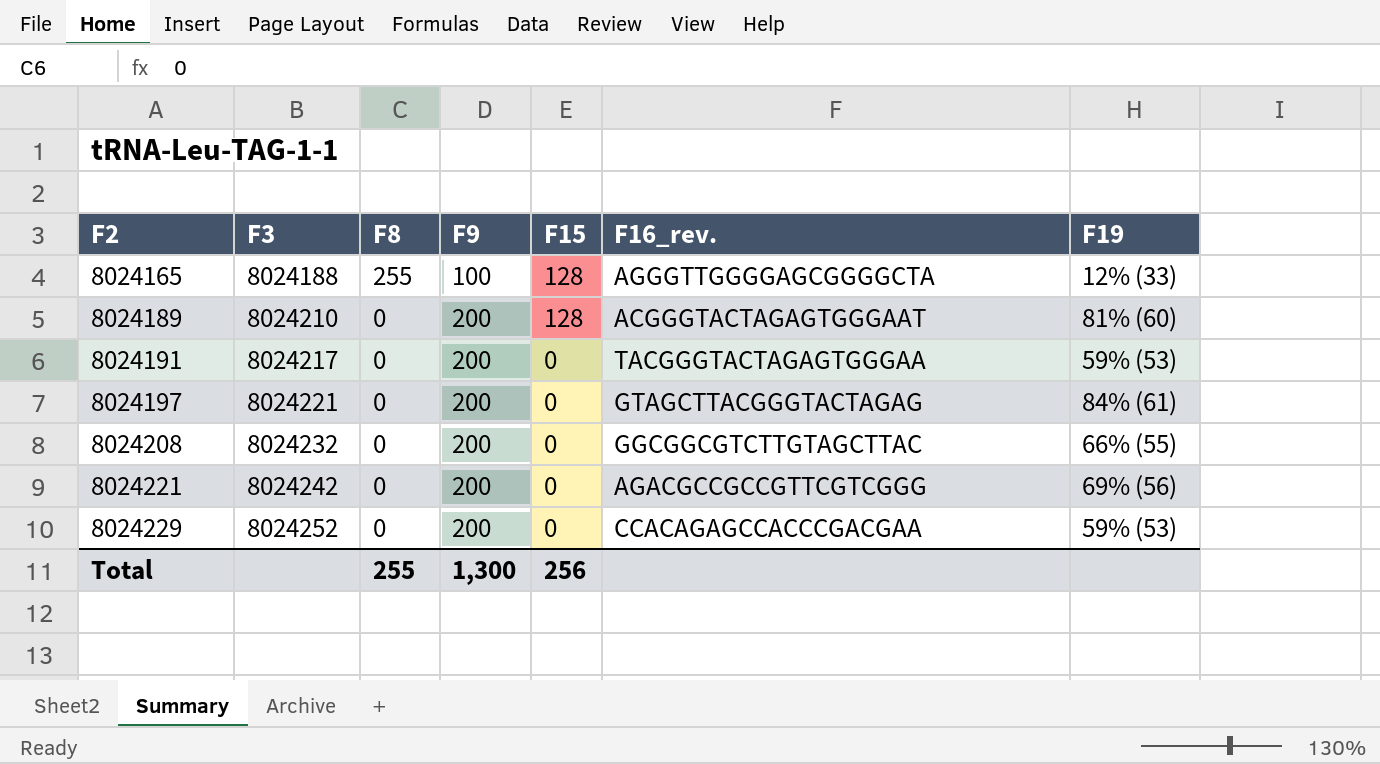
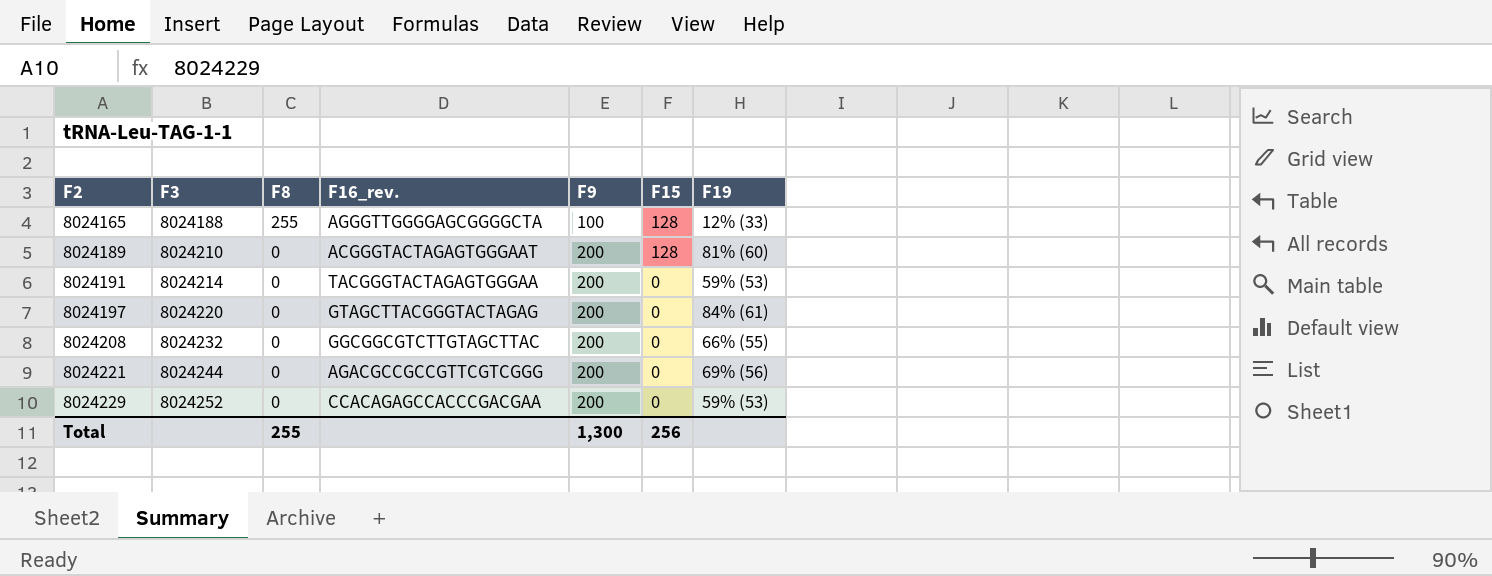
column F16_rev. | position: 6 -> 4
8024191 | F3: 8024217 -> 8024214
8024197 | F3: 8024221 -> 8024220
8024221 | F3: 8024242 -> 8024244

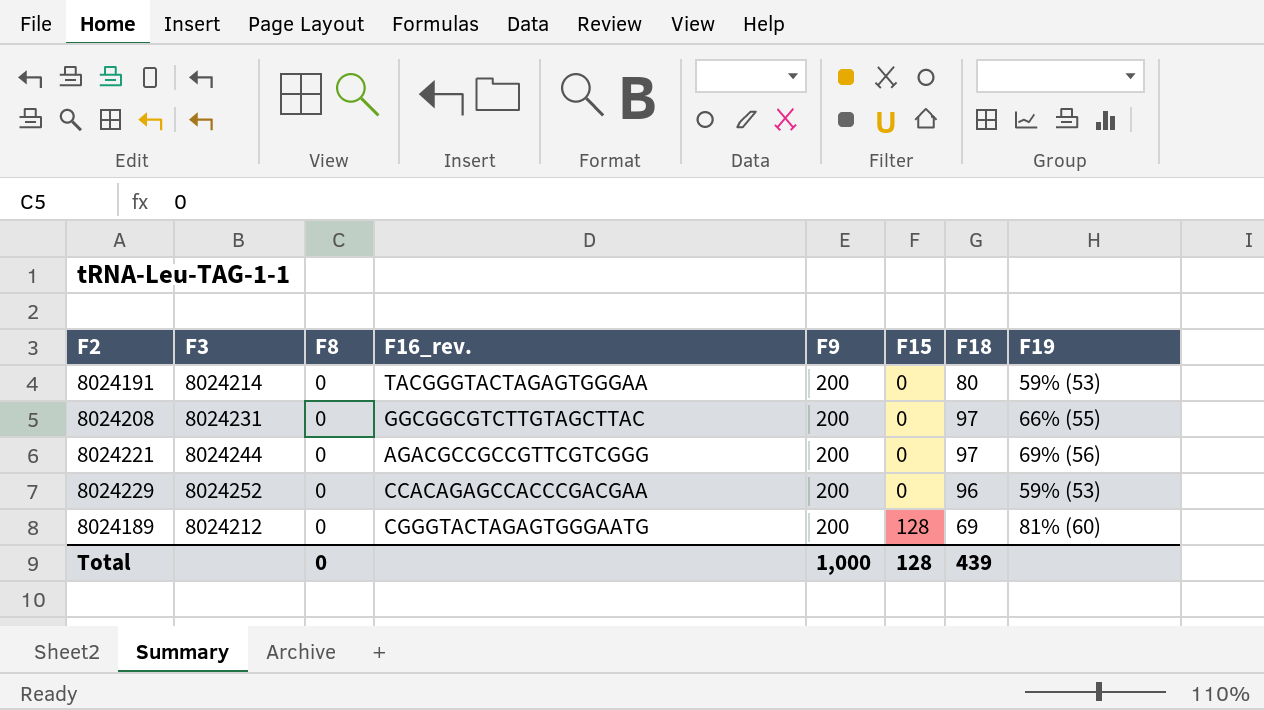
row order: F2 ascending -> F15 ascending
column F18 | position: none -> 7
row 8024165: 8024188 | 255 | AGGGTTGGGGAGCGGGGCTA | 100 | 128 | 12% (33) -> none
row 8024197: 8024220 | 0 | GTAGCTTACGGGTACTAGAG | 200 | 0 | 84% (61) -> none
8024208 | F3: 8024232 -> 8024231
8024189 | F3: 8024210 -> 8024212
8024189 | F16_rev.: ACGGGTACTAGAGTGGGAAT -> CGGGTACTAGAGTGGGAATG
Total | F8: 255 -> 0
Total | F9: 1,300 -> 1,000
Total | F15: 256 -> 128

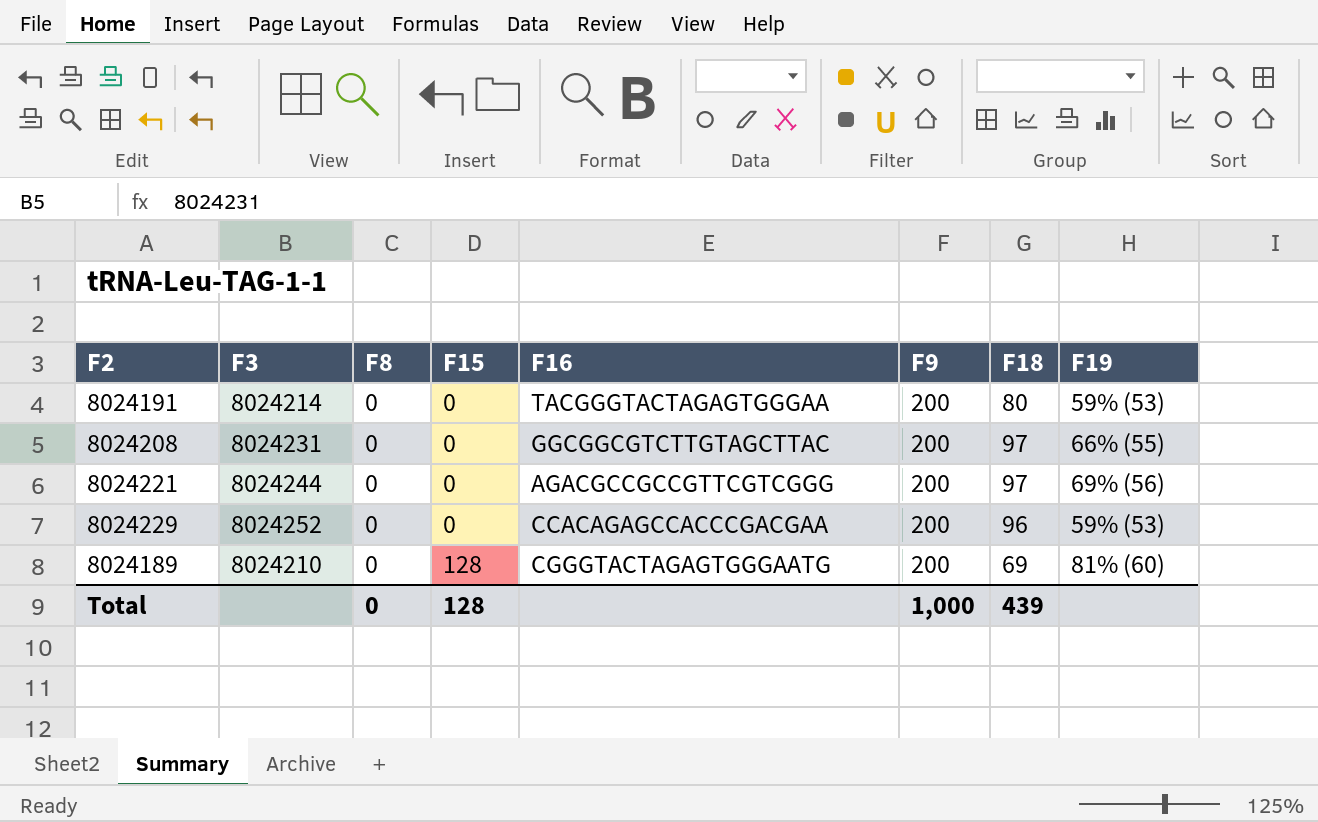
column F15 | position: 6 -> 4
column name: F16_rev. -> F16
8024189 | F3: 8024212 -> 8024210

